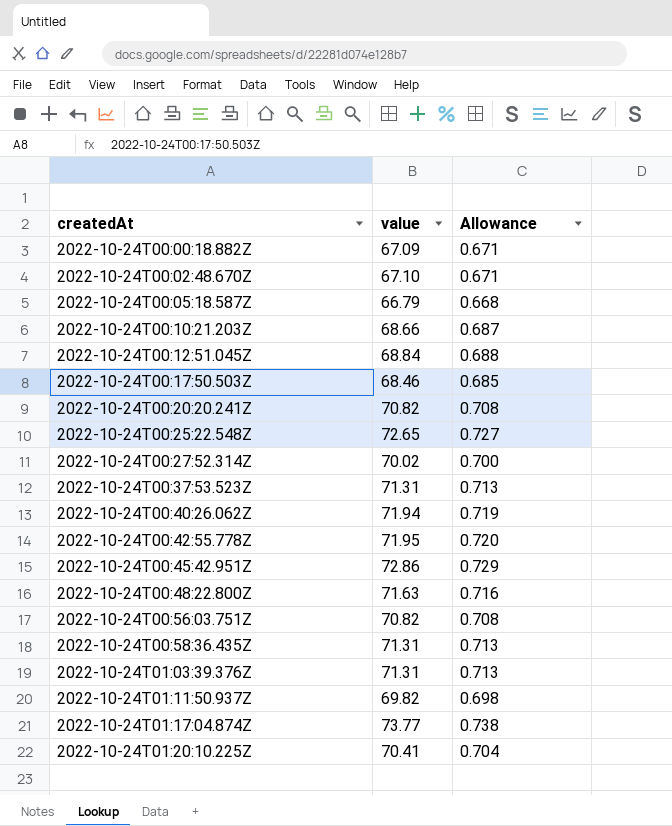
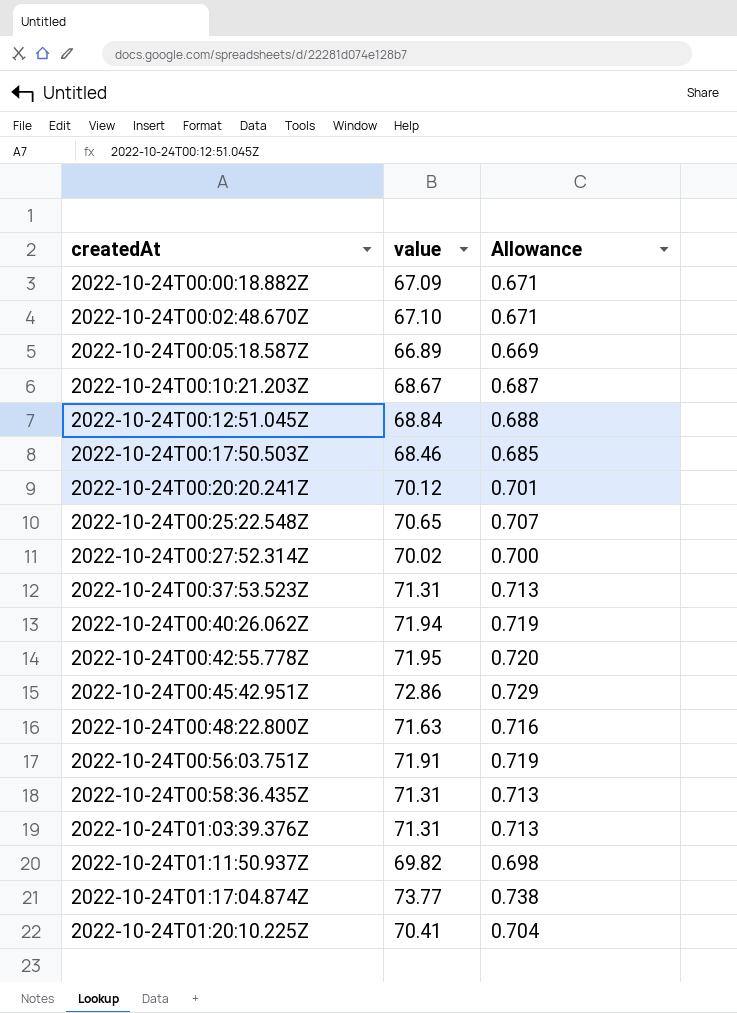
2022-10-24T00:05:18.587Z | value: 66.79 -> 66.89
2022-10-24T00:05:18.587Z | Allowance: 0.668 -> 0.669
2022-10-24T00:10:21.203Z | value: 68.66 -> 68.67
2022-10-24T00:20:20.241Z | value: 70.82 -> 70.12
2022-10-24T00:20:20.241Z | Allowance: 0.708 -> 0.701
2022-10-24T00:25:22.548Z | value: 72.65 -> 70.65
2022-10-24T00:25:22.548Z | Allowance: 0.727 -> 0.707
2022-10-24T00:56:03.751Z | value: 70.82 -> 71.91
2022-10-24T00:56:03.751Z | Allowance: 0.708 -> 0.719

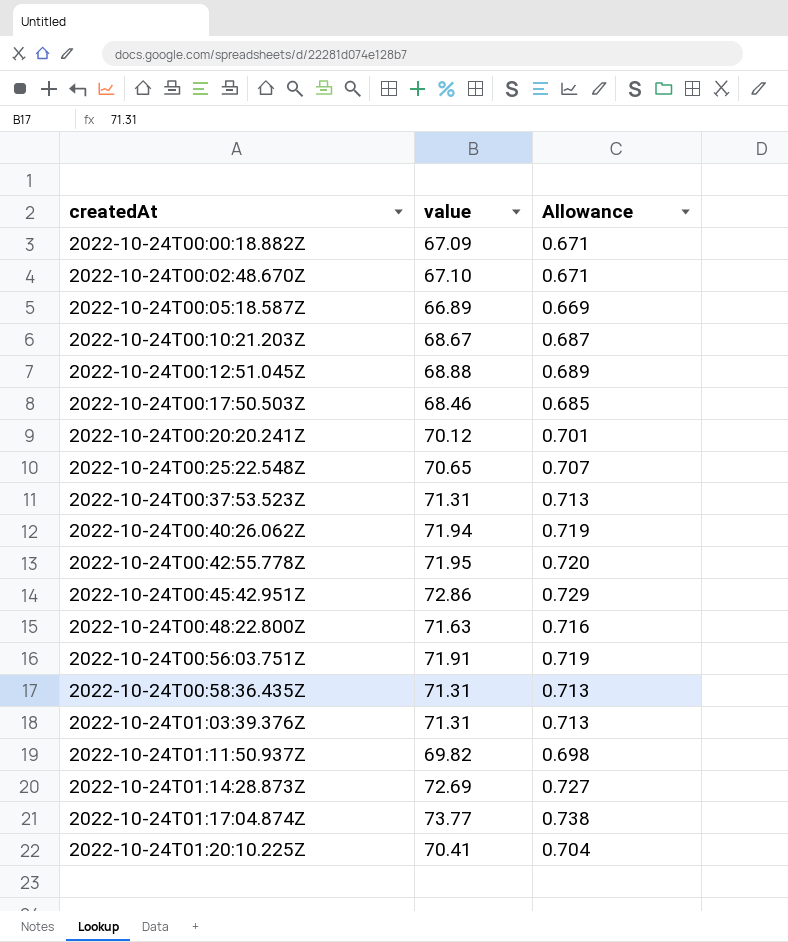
row 2022-10-24T00:27:52.314Z: 70.02 | 0.700 -> none
2022-10-24T00:12:51.045Z | value: 68.84 -> 68.88
2022-10-24T00:12:51.045Z | Allowance: 0.688 -> 0.689
row 2022-10-24T01:14:28.873Z: none -> 72.69 | 0.727

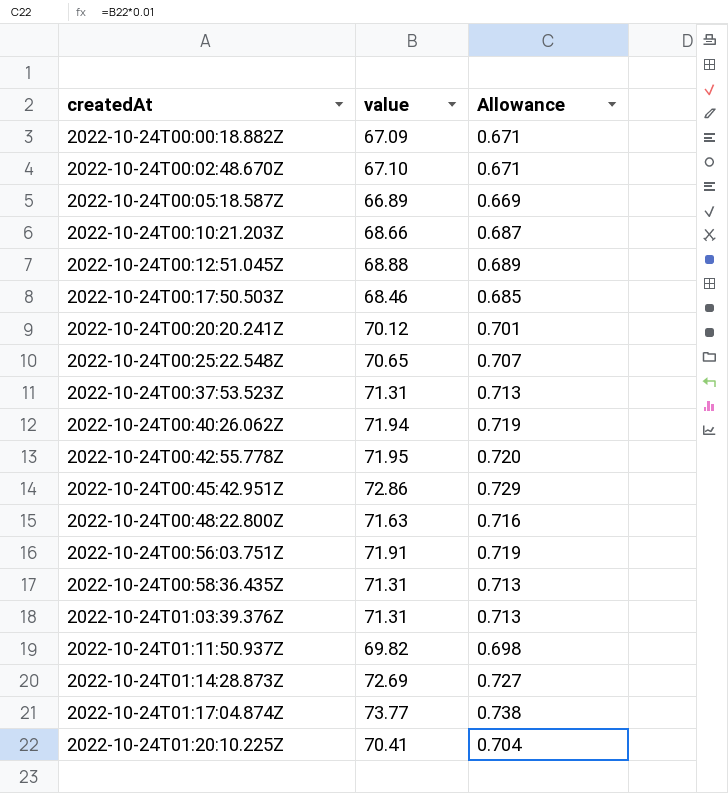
2022-10-24T00:10:21.203Z | value: 68.67 -> 68.66

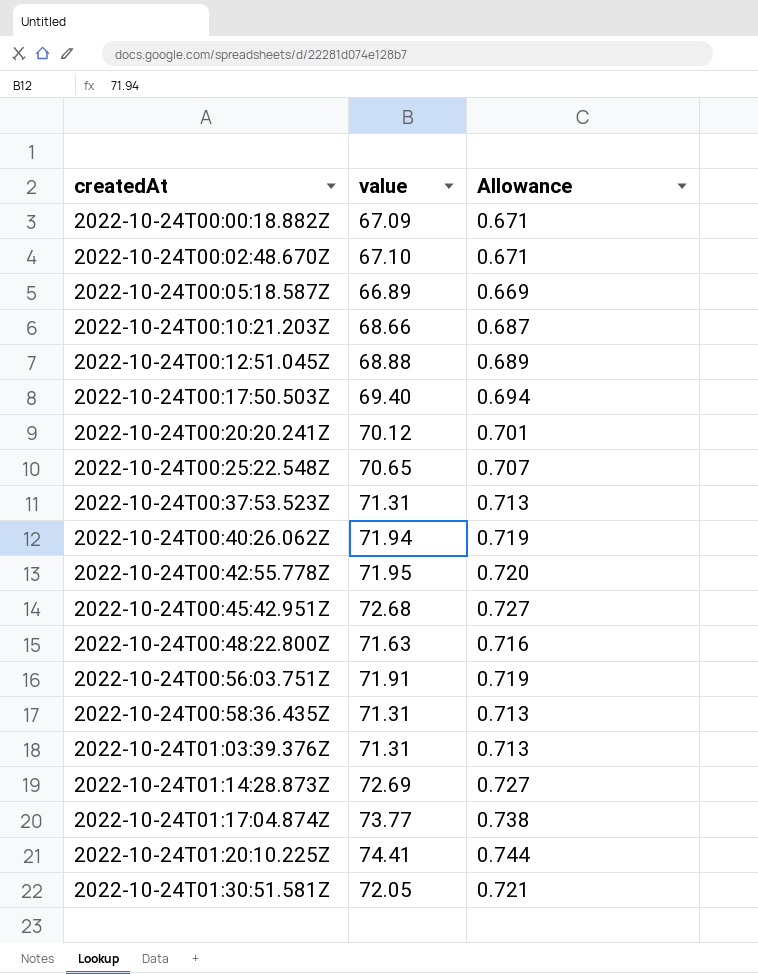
row 2022-10-24T01:11:50.937Z: 69.82 | 0.698 -> none
2022-10-24T00:17:50.503Z | value: 68.46 -> 69.40
2022-10-24T00:17:50.503Z | Allowance: 0.685 -> 0.694
2022-10-24T00:45:42.951Z | value: 72.86 -> 72.68
2022-10-24T00:45:42.951Z | Allowance: 0.729 -> 0.727
2022-10-24T01:20:10.225Z | value: 70.41 -> 74.41
2022-10-24T01:20:10.225Z | Allowance: 0.704 -> 0.744
row 2022-10-24T01:30:51.581Z: none -> 72.05 | 0.721

